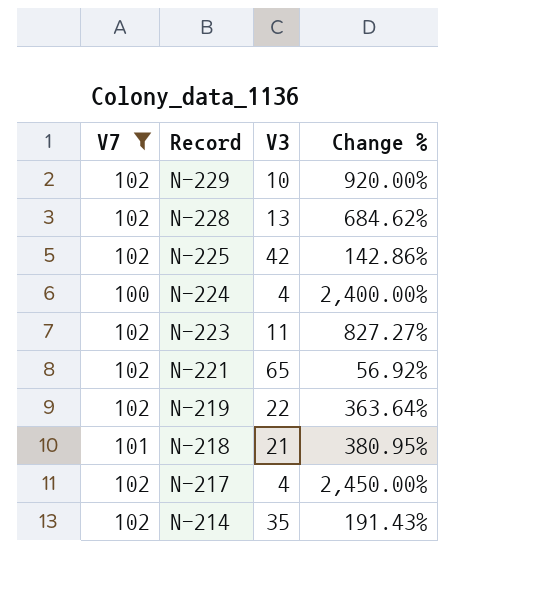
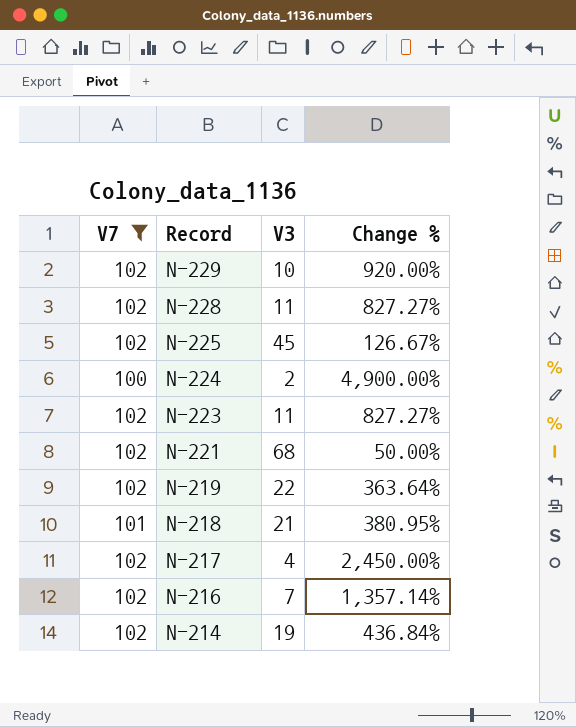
N-228 | V3: 13 -> 11
N-228 | Change %: 684.62% -> 827.27%
N-225 | V3: 42 -> 45
N-225 | Change %: 142.86% -> 126.67%
N-224 | V3: 4 -> 2
N-224 | Change %: 2,400.00% -> 4,900.00%
N-221 | V3: 65 -> 68
N-221 | Change %: 56.92% -> 50.00%
row N-216: none -> 102 | 7 | 1,357.14%
N-214 | V3: 35 -> 19
N-214 | Change %: 191.43% -> 436.84%

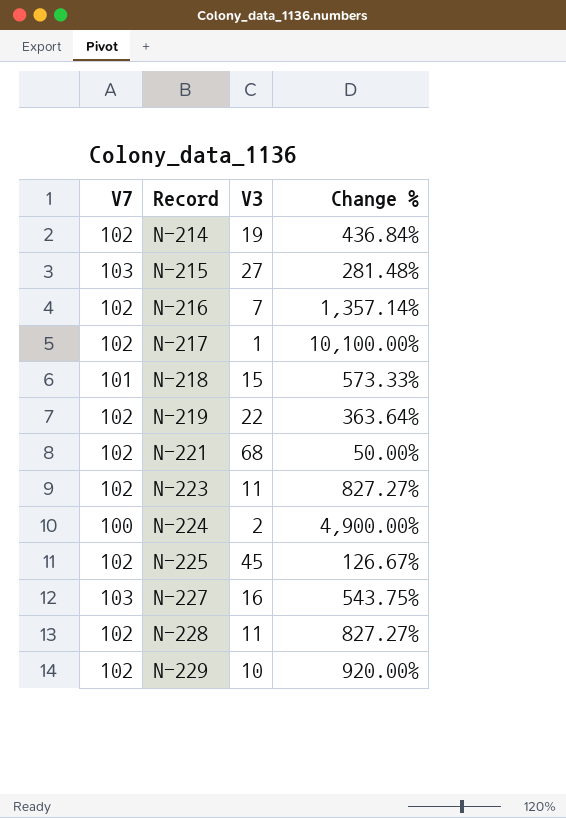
filter: V7 != 103 -> none
row order: Record descending -> Record ascending
N-217 | V3: 4 -> 1
N-217 | Change %: 2,450.00% -> 10,100.00%
N-218 | V3: 21 -> 15
N-218 | Change %: 380.95% -> 573.33%

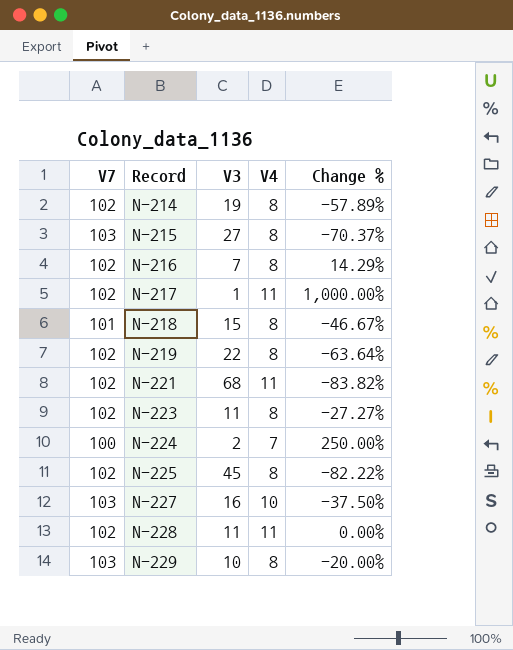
column V4 | position: none -> 4
column Change % | formula: ([V7] - [V3]) / [V3] -> ([V4] - [V3]) / [V3]
N-229 | V7: 102 -> 103

